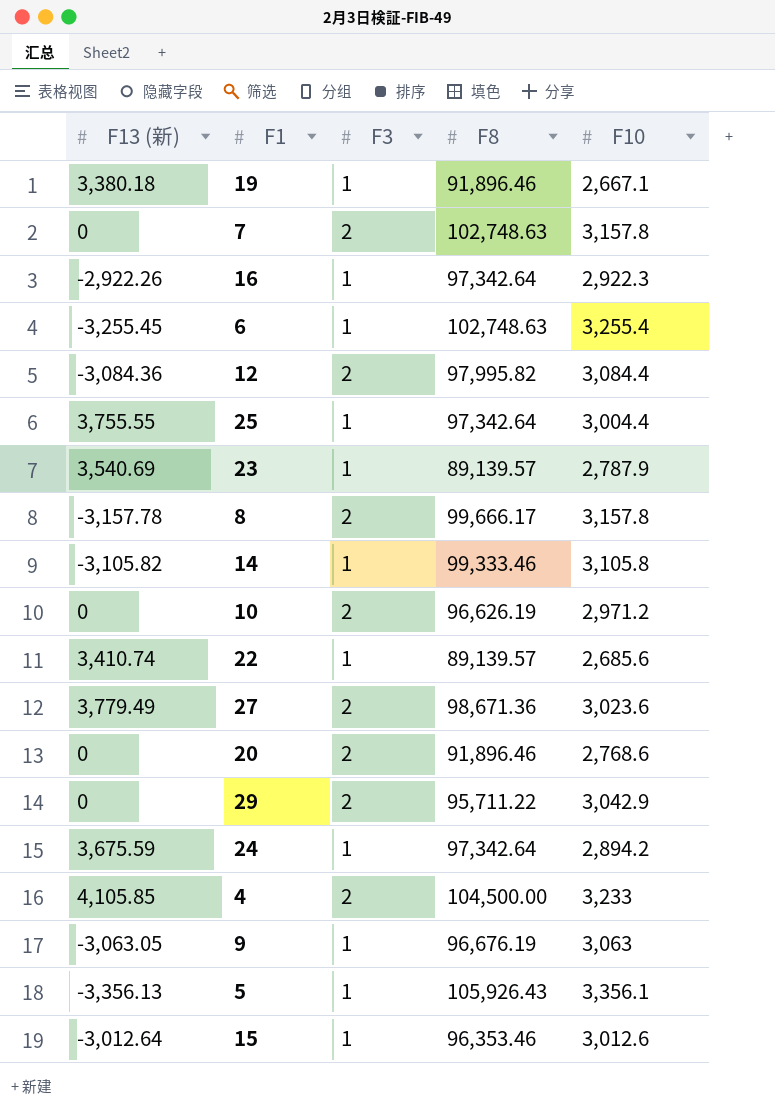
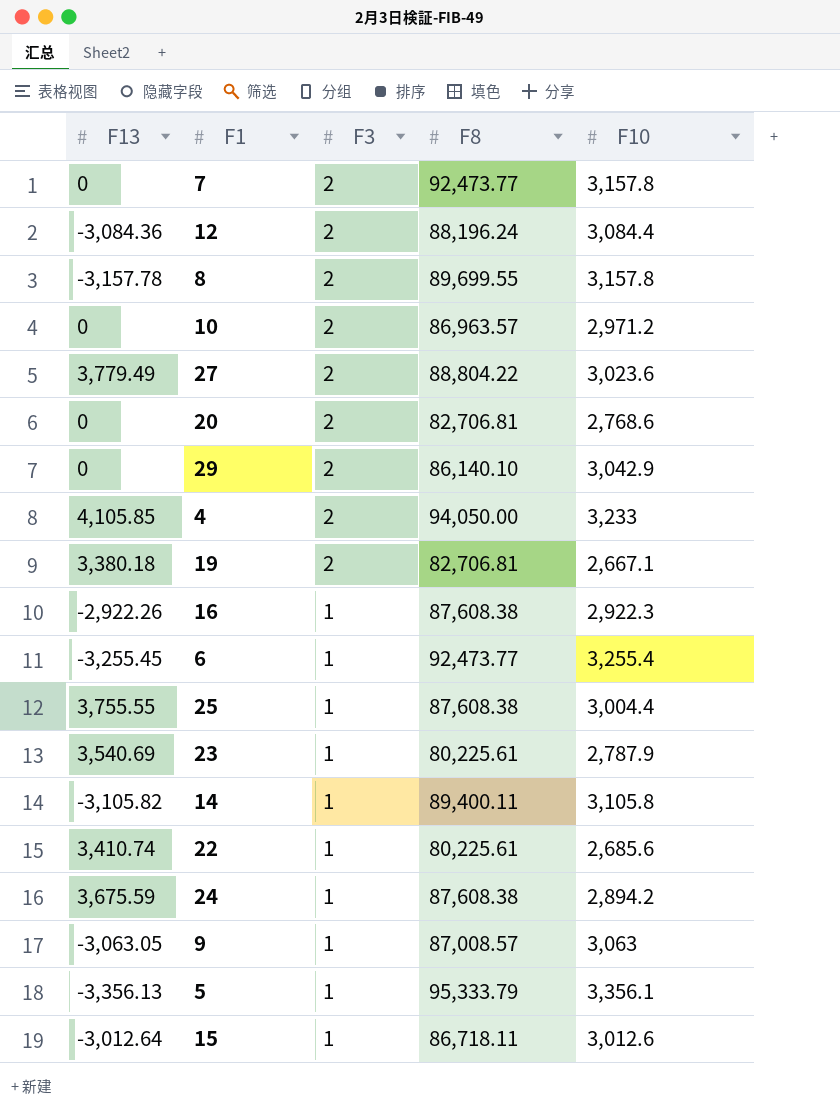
row order: none -> F3 descending
column name: F13 (新) -> F13
7 | F8: 102,748.63 -> 92,473.77
12 | F8: 97,995.82 -> 88,196.24
8 | F8: 99,666.17 -> 89,699.55
10 | F8: 96,626.19 -> 86,963.57
27 | F8: 98,671.36 -> 88,804.22
20 | F8: 91,896.46 -> 82,706.81
29 | F8: 95,711.22 -> 86,140.10
4 | F8: 104,500.00 -> 94,050.00
19 | F3: 1 -> 2
19 | F8: 91,896.46 -> 82,706.81
16 | F8: 97,342.64 -> 87,608.38
6 | F8: 102,748.63 -> 92,473.77
25 | F8: 97,342.64 -> 87,608.38
23 | F8: 89,139.57 -> 80,225.61
14 | F8: 99,333.46 -> 89,400.11
22 | F8: 89,139.57 -> 80,225.61
24 | F8: 97,342.64 -> 87,608.38
9 | F8: 96,676.19 -> 87,008.57
5 | F8: 105,926.43 -> 95,333.79
15 | F8: 96,353.46 -> 86,718.11

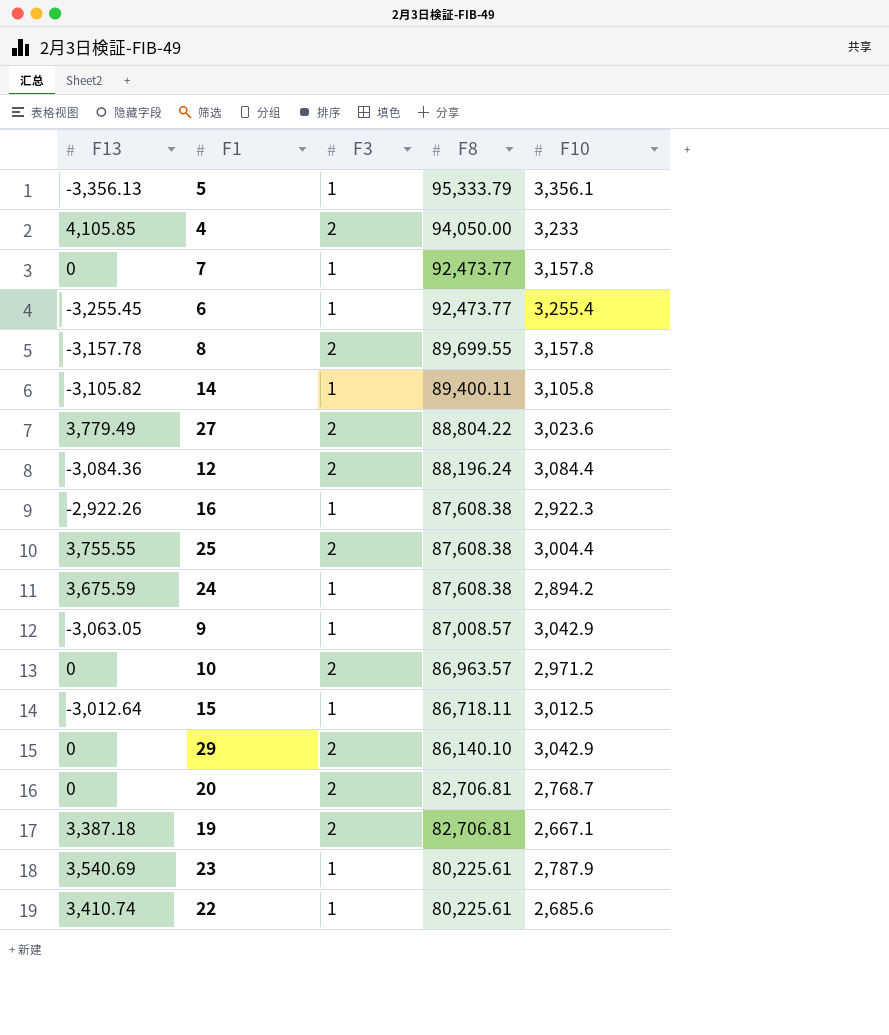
row order: F3 descending -> F8 descending
7 | F3: 2 -> 1
25 | F3: 1 -> 2
9 | F10: 3,063 -> 3,042.9
15 | F10: 3,012.6 -> 3,012.5
20 | F10: 2,768.6 -> 2,768.7
19 | F13: 3,380.18 -> 3,387.18

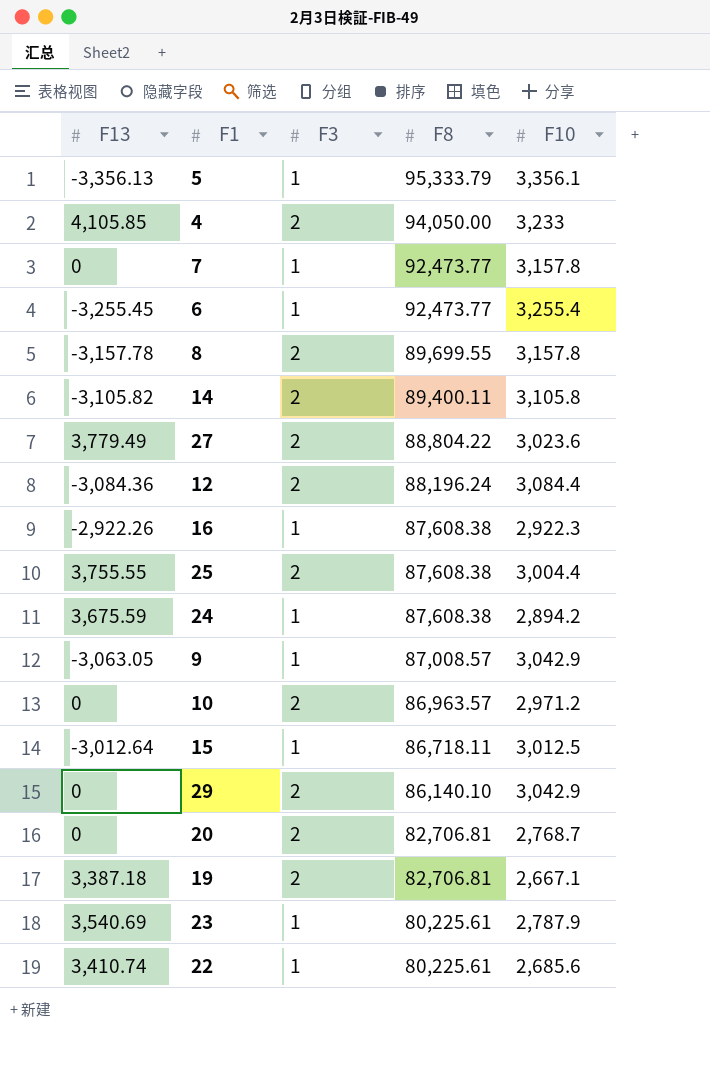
14 | F3: 1 -> 2

